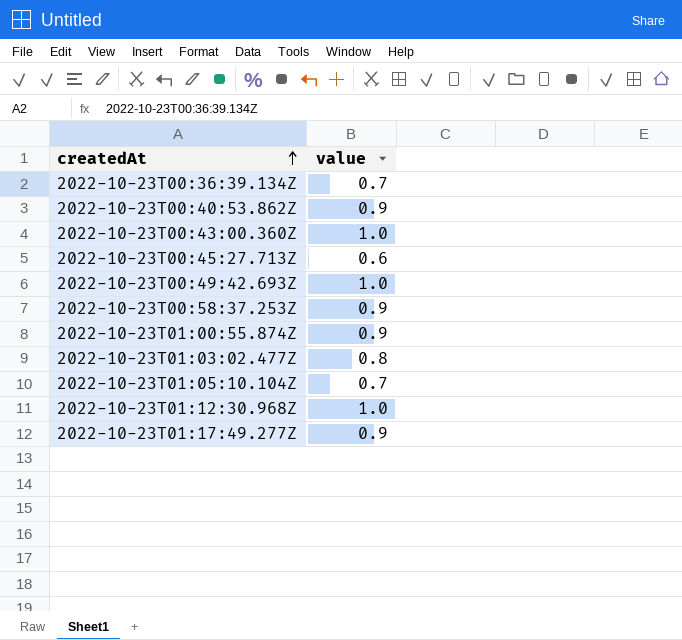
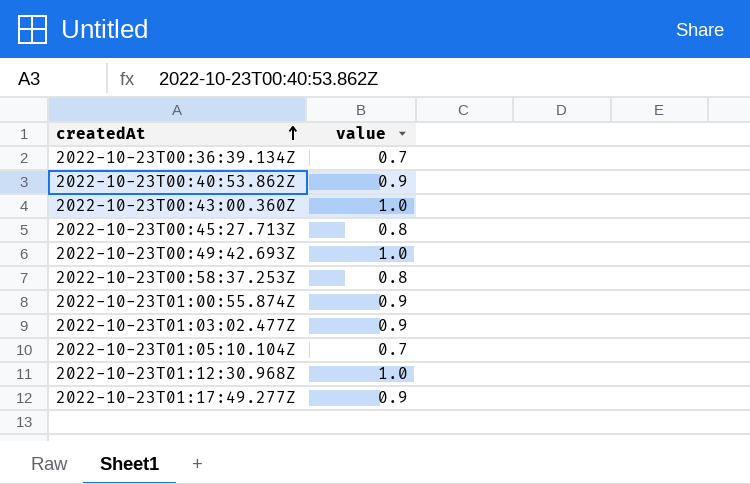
2022-10-23T00:45:27.713Z | value: 0.6 -> 0.8
2022-10-23T00:58:37.253Z | value: 0.9 -> 0.8
2022-10-23T01:03:02.477Z | value: 0.8 -> 0.9

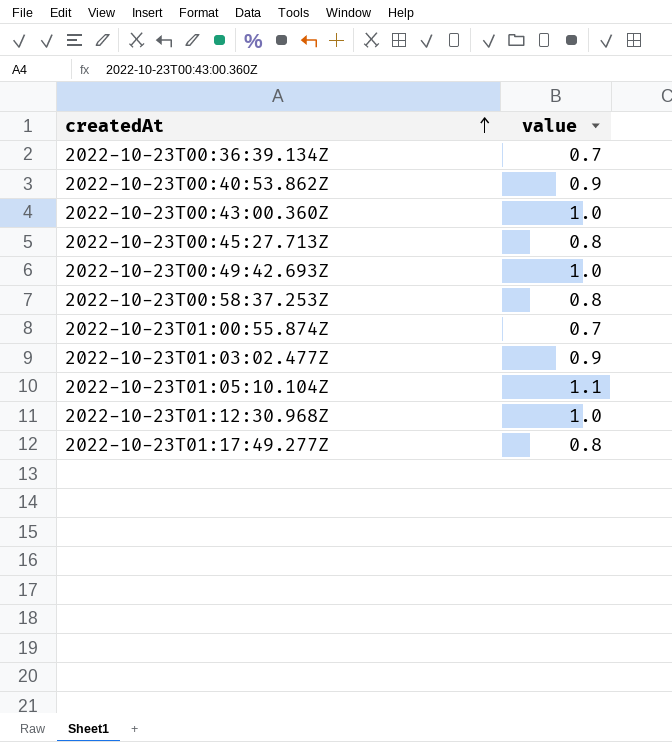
2022-10-23T01:00:55.874Z | value: 0.9 -> 0.7
2022-10-23T01:05:10.104Z | value: 0.7 -> 1.1
2022-10-23T01:17:49.277Z | value: 0.9 -> 0.8

